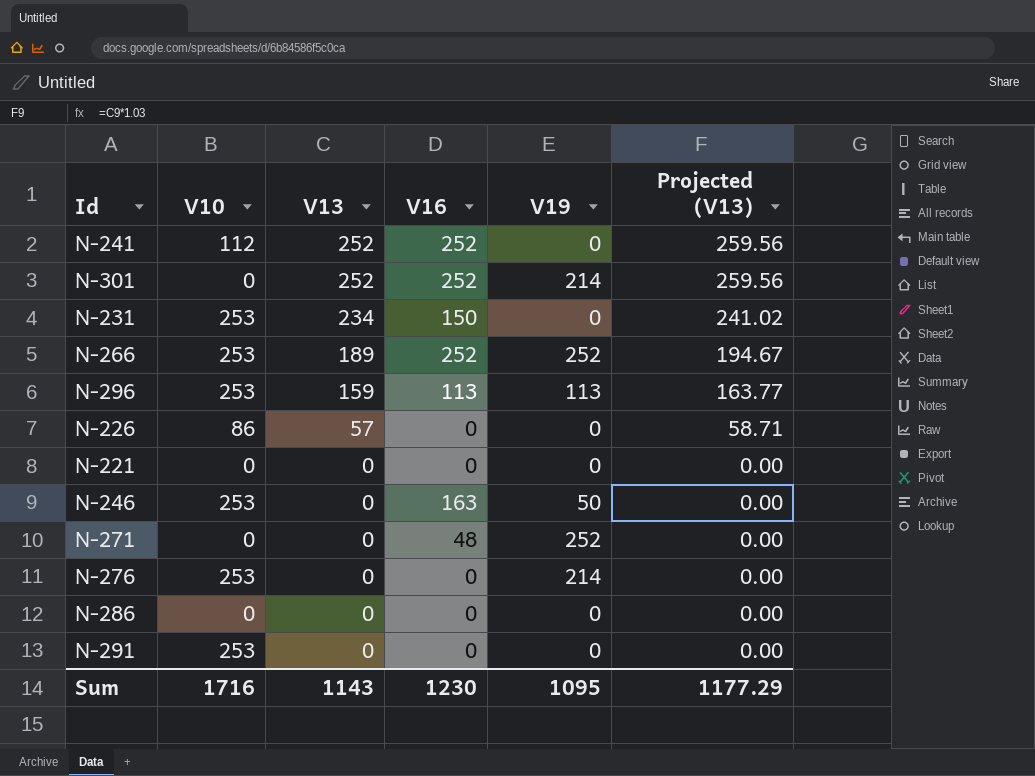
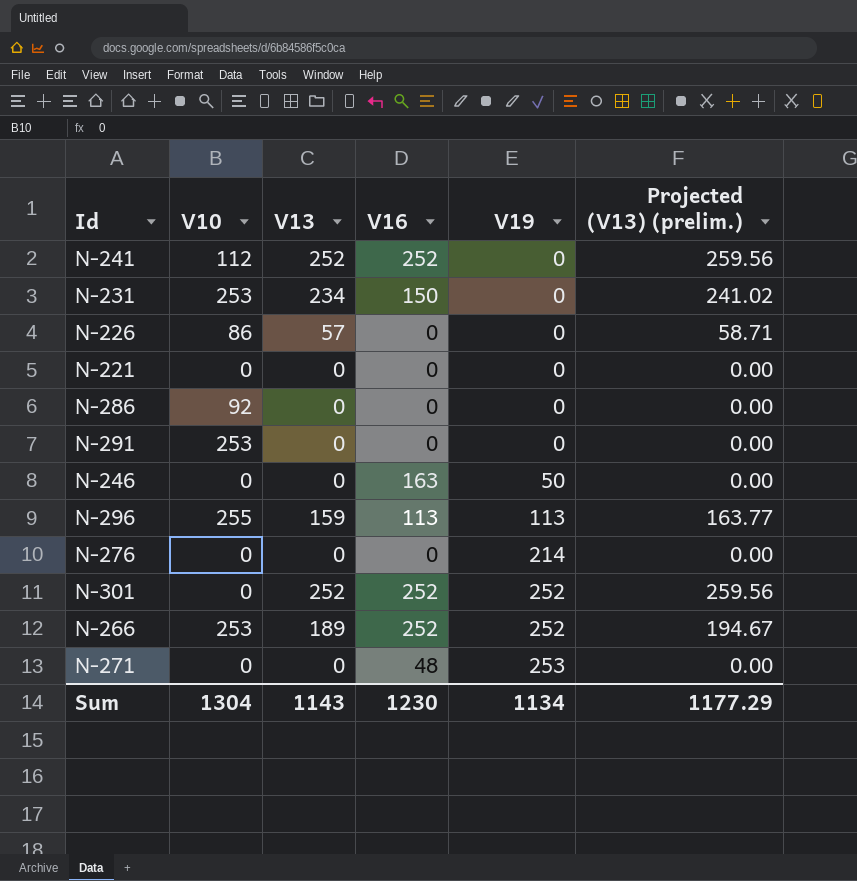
row order: V13 descending -> V19 ascending
column name: Projected (V13) -> Projected (V13) (prelim.)
N-286 | V10: 0 -> 92
N-246 | V10: 253 -> 0
N-296 | V10: 253 -> 255
N-276 | V10: 253 -> 0
N-301 | V19: 214 -> 252
N-271 | V19: 252 -> 253
Sum | V10: 1716 -> 1304
Sum | V19: 1095 -> 1134

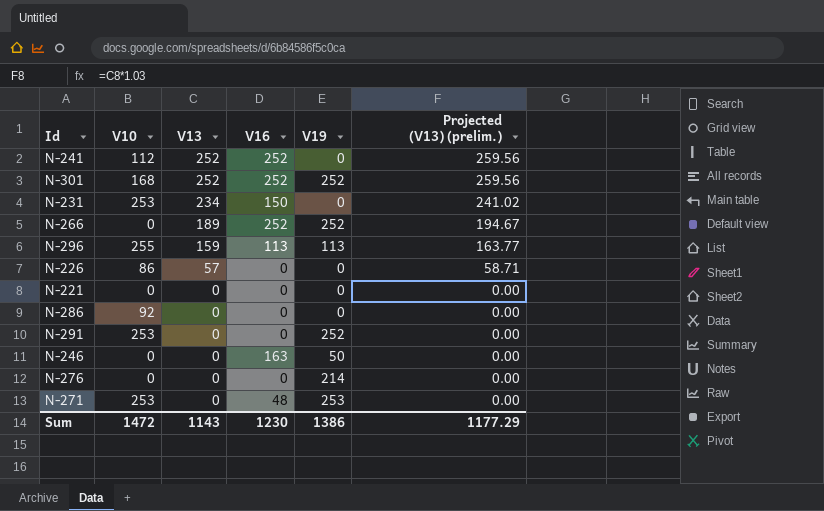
row order: V19 ascending -> V13 descending
N-301 | V10: 0 -> 168
N-266 | V10: 253 -> 0
N-291 | V19: 0 -> 252
N-271 | V10: 0 -> 253
Sum | V10: 1304 -> 1472
Sum | V19: 1134 -> 1386

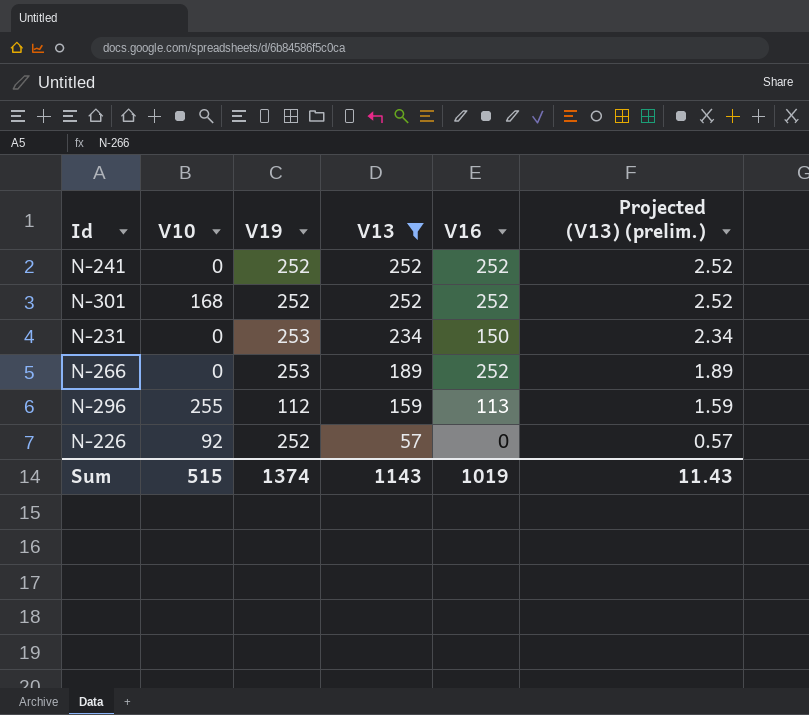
filter: none -> V13 != 0
column V19 | position: 5 -> 3
column Projected (V13) (prelim.) | formula: [V13] * 1.03 -> [V13] * 0.01
N-241 | V10: 112 -> 0
N-241 | V19: 0 -> 252
N-231 | V10: 253 -> 0
N-231 | V19: 0 -> 253
N-266 | V19: 252 -> 253
N-296 | V19: 113 -> 112
N-226 | V10: 86 -> 92
N-226 | V19: 0 -> 252
Sum | V10: 1472 -> 515
Sum | V19: 1386 -> 1374
Sum | V16: 1230 -> 1019
Sum | Projected (V13) (prelim.): 1177.29 -> 11.43

